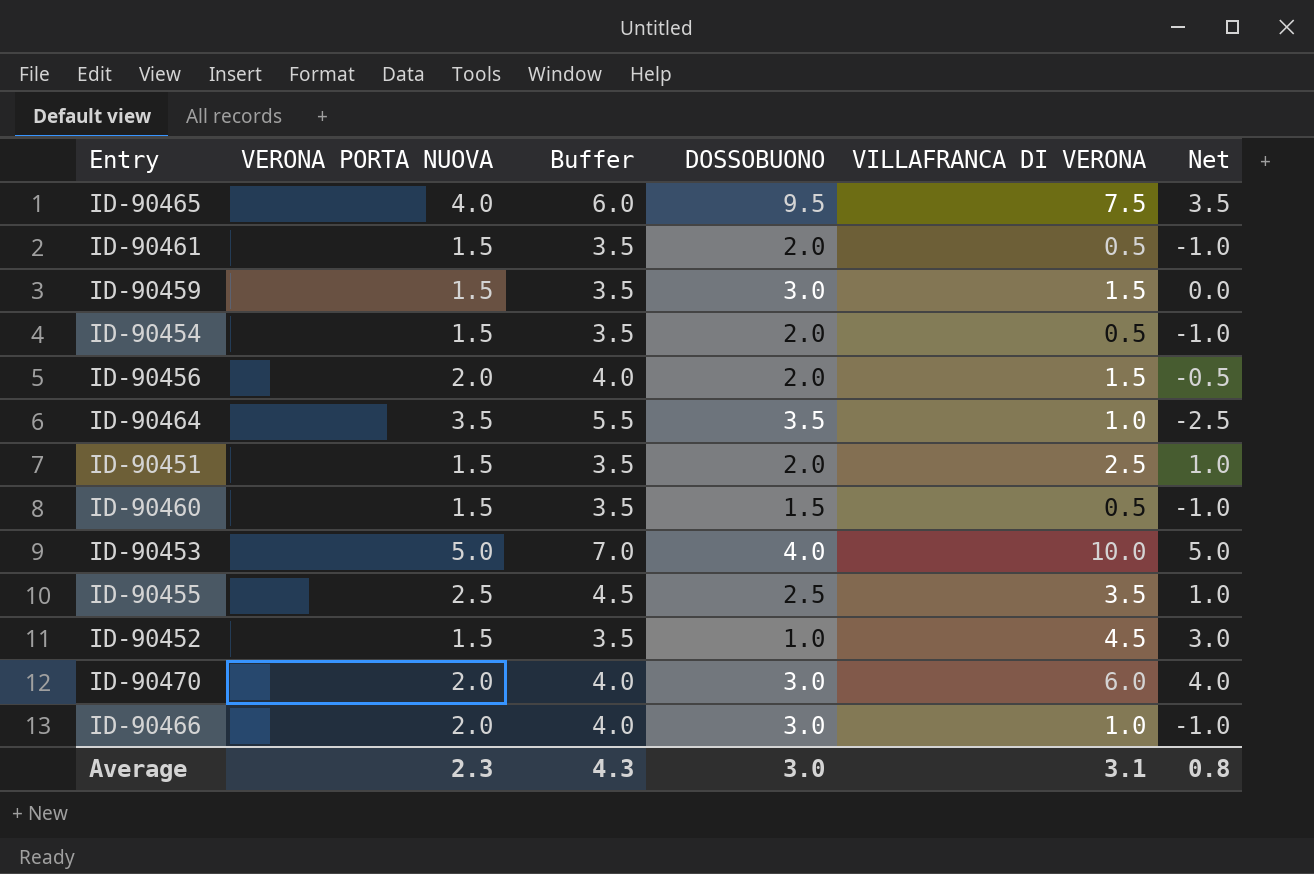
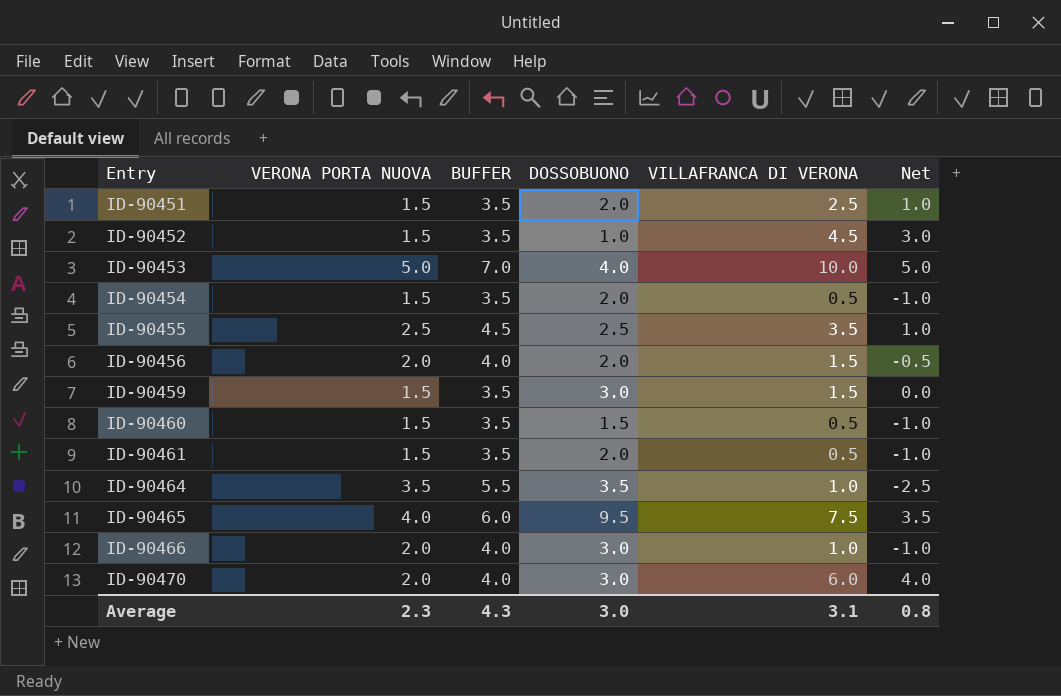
row order: none -> Entry ascending
column name: Buffer -> BUFFER

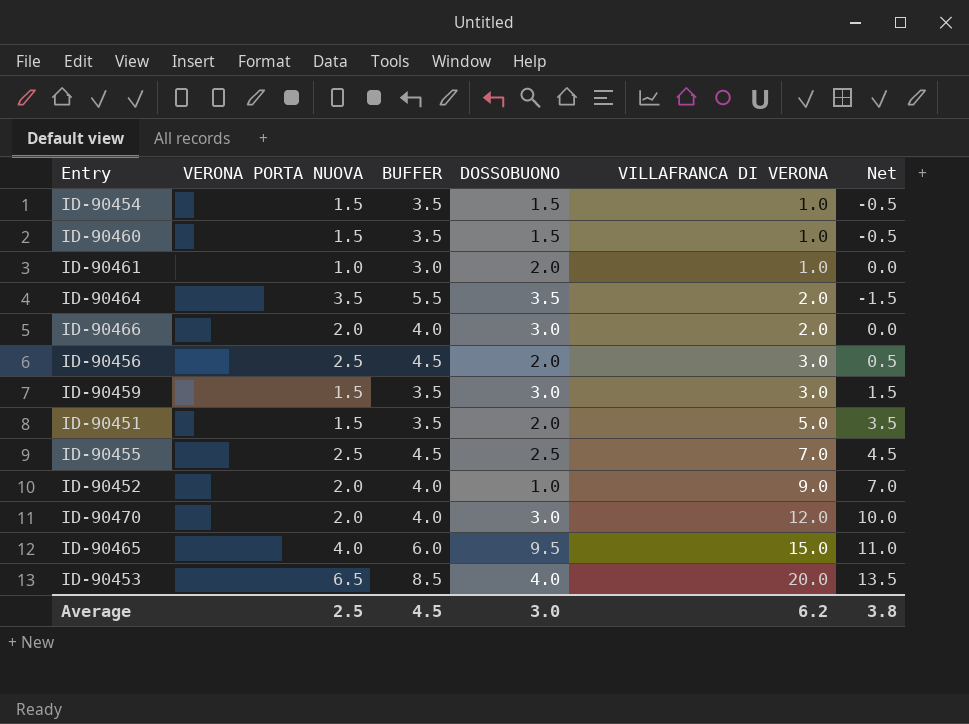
row order: Entry ascending -> VILLAFRANCA DI VERONA ascending
ID-90454 | DOSSOBUONO: 2.0 -> 1.5
ID-90454 | VILLAFRANCA DI VERONA: 0.5 -> 1.0
ID-90454 | Net: -1.0 -> -0.5
ID-90460 | VILLAFRANCA DI VERONA: 0.5 -> 1.0
ID-90460 | Net: -1.0 -> -0.5
ID-90461 | VERONA PORTA NUOVA: 1.5 -> 1.0
ID-90461 | BUFFER: 3.5 -> 3.0
ID-90461 | VILLAFRANCA DI VERONA: 0.5 -> 1.0
ID-90461 | Net: -1.0 -> 0.0
ID-90464 | VILLAFRANCA DI VERONA: 1.0 -> 2.0
ID-90464 | Net: -2.5 -> -1.5
ID-90466 | VILLAFRANCA DI VERONA: 1.0 -> 2.0
ID-90466 | Net: -1.0 -> 0.0
ID-90456 | VERONA PORTA NUOVA: 2.0 -> 2.5
ID-90456 | BUFFER: 4.0 -> 4.5
ID-90456 | VILLAFRANCA DI VERONA: 1.5 -> 3.0
ID-90456 | Net: -0.5 -> 0.5
ID-90459 | VILLAFRANCA DI VERONA: 1.5 -> 3.0
ID-90459 | Net: 0.0 -> 1.5
ID-90451 | VILLAFRANCA DI VERONA: 2.5 -> 5.0
ID-90451 | Net: 1.0 -> 3.5
ID-90455 | VILLAFRANCA DI VERONA: 3.5 -> 7.0
ID-90455 | Net: 1.0 -> 4.5
ID-90452 | VERONA PORTA NUOVA: 1.5 -> 2.0
ID-90452 | BUFFER: 3.5 -> 4.0
ID-90452 | VILLAFRANCA DI VERONA: 4.5 -> 9.0
ID-90452 | Net: 3.0 -> 7.0
ID-90470 | VILLAFRANCA DI VERONA: 6.0 -> 12.0
ID-90470 | Net: 4.0 -> 10.0
ID-90465 | VILLAFRANCA DI VERONA: 7.5 -> 15.0
ID-90465 | Net: 3.5 -> 11.0
ID-90453 | VERONA PORTA NUOVA: 5.0 -> 6.5
ID-90453 | BUFFER: 7.0 -> 8.5
ID-90453 | VILLAFRANCA DI VERONA: 10.0 -> 20.0
ID-90453 | Net: 5.0 -> 13.5
Average | VERONA PORTA NUOVA: 2.3 -> 2.5
Average | BUFFER: 4.3 -> 4.5
Average | VILLAFRANCA DI VERONA: 3.1 -> 6.2
Average | Net: 0.8 -> 3.8

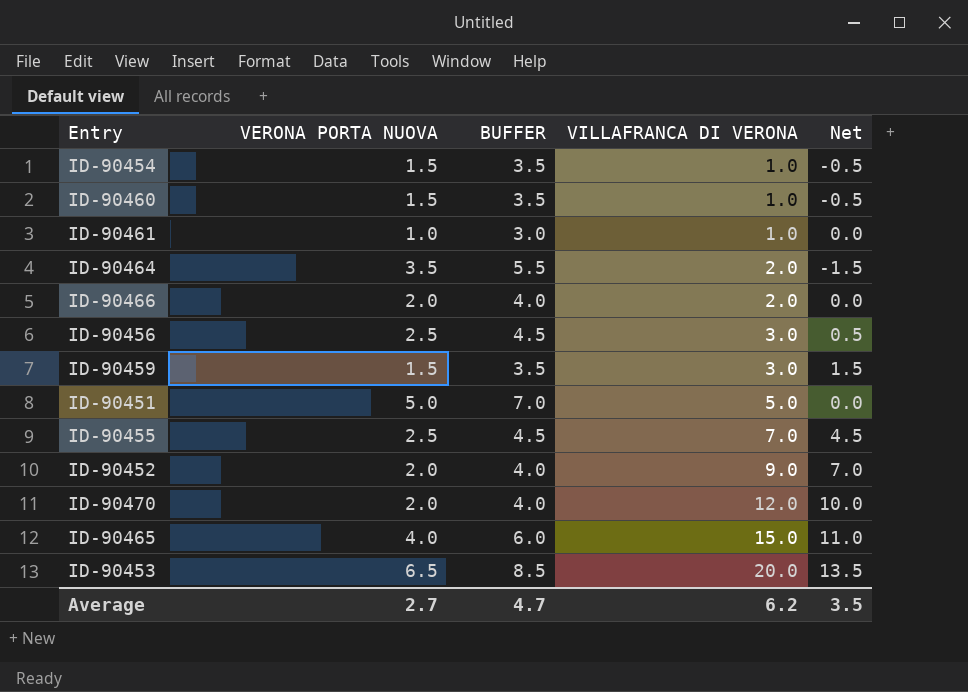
column DOSSOBUONO | position: 4 -> none
ID-90451 | VERONA PORTA NUOVA: 1.5 -> 5.0
ID-90451 | BUFFER: 3.5 -> 7.0
ID-90451 | Net: 3.5 -> 0.0
Average | VERONA PORTA NUOVA: 2.5 -> 2.7
Average | BUFFER: 4.5 -> 4.7
Average | Net: 3.8 -> 3.5

